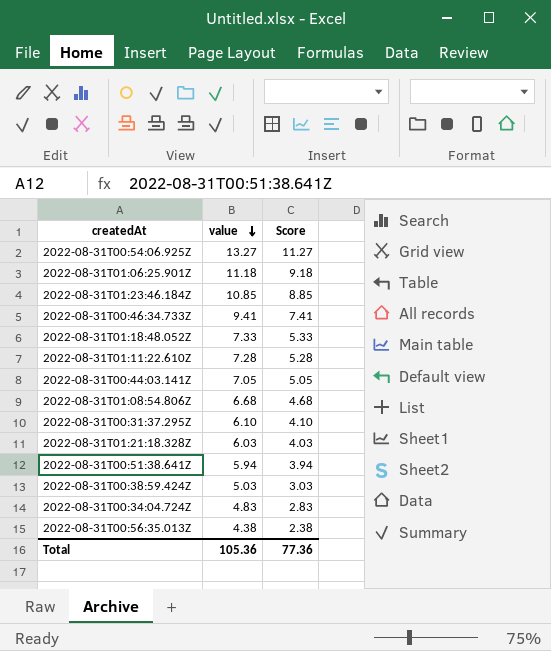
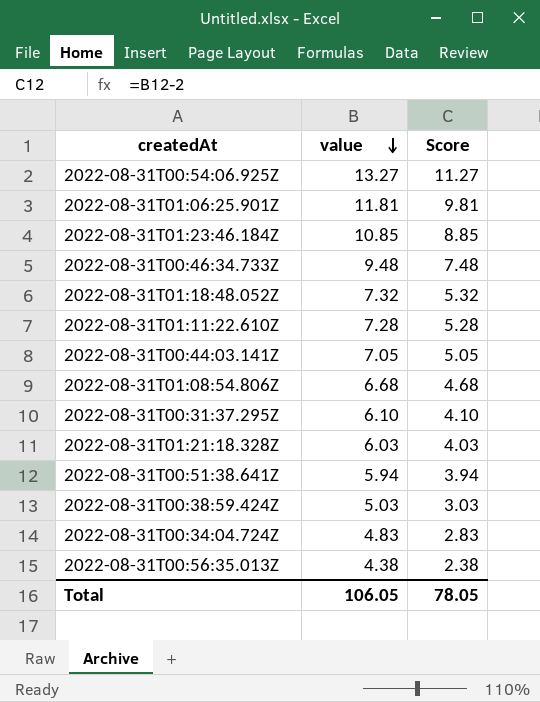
2022-08-31T01:06:25.901Z | value: 11.18 -> 11.81
2022-08-31T01:06:25.901Z | Score: 9.18 -> 9.81
2022-08-31T00:46:34.733Z | value: 9.41 -> 9.48
2022-08-31T00:46:34.733Z | Score: 7.41 -> 7.48
2022-08-31T01:18:48.052Z | value: 7.33 -> 7.32
2022-08-31T01:18:48.052Z | Score: 5.33 -> 5.32
Total | value: 105.36 -> 106.05
Total | Score: 77.36 -> 78.05

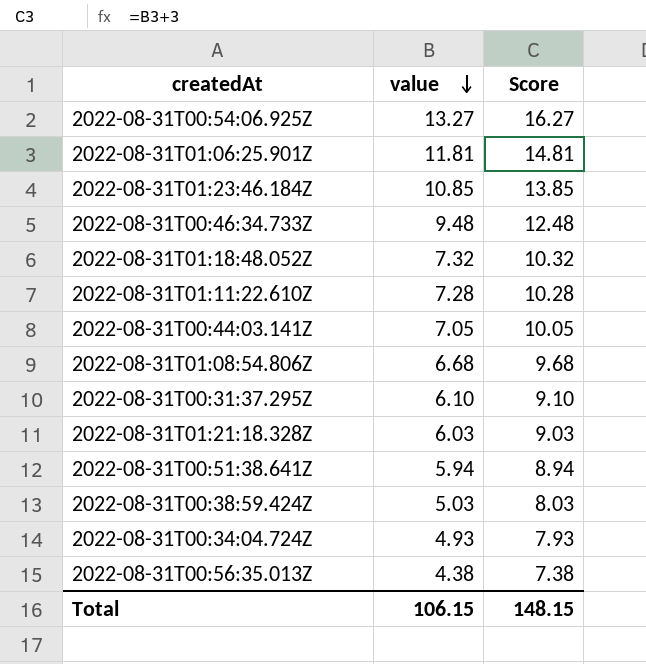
column Score | formula: [value] - 2 -> [value] + 3
2022-08-31T00:34:04.724Z | value: 4.83 -> 4.93
Total | value: 106.05 -> 106.15
Total | Score: 78.05 -> 148.15

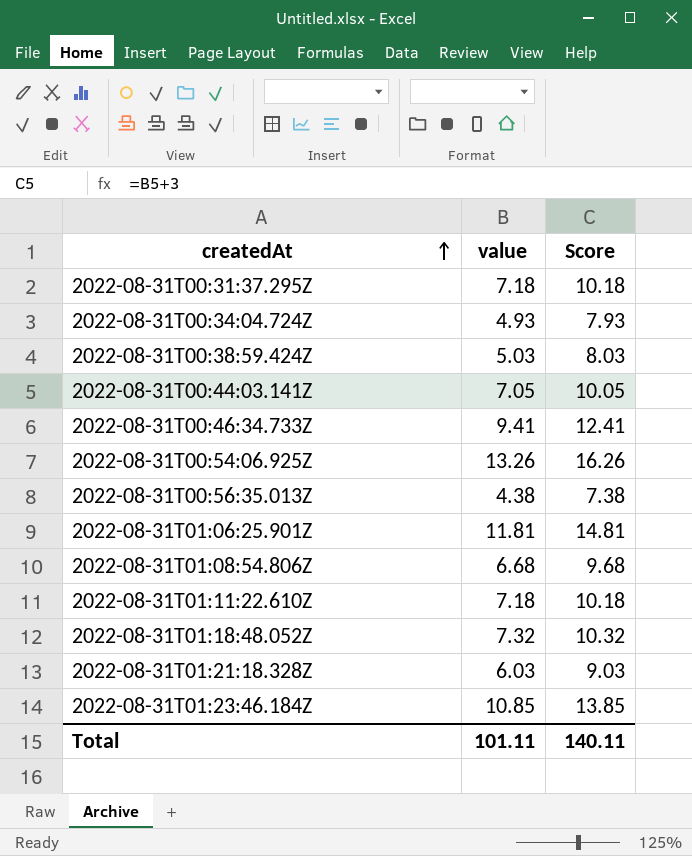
row order: value descending -> createdAt ascending
row 2022-08-31T00:51:38.641Z: 5.94 | 8.94 -> none
2022-08-31T00:31:37.295Z | value: 6.10 -> 7.18
2022-08-31T00:31:37.295Z | Score: 9.10 -> 10.18
2022-08-31T00:46:34.733Z | value: 9.48 -> 9.41
2022-08-31T00:46:34.733Z | Score: 12.48 -> 12.41
2022-08-31T00:54:06.925Z | value: 13.27 -> 13.26
2022-08-31T00:54:06.925Z | Score: 16.27 -> 16.26
2022-08-31T01:11:22.610Z | value: 7.28 -> 7.18
2022-08-31T01:11:22.610Z | Score: 10.28 -> 10.18
Total | value: 106.15 -> 101.11
Total | Score: 148.15 -> 140.11

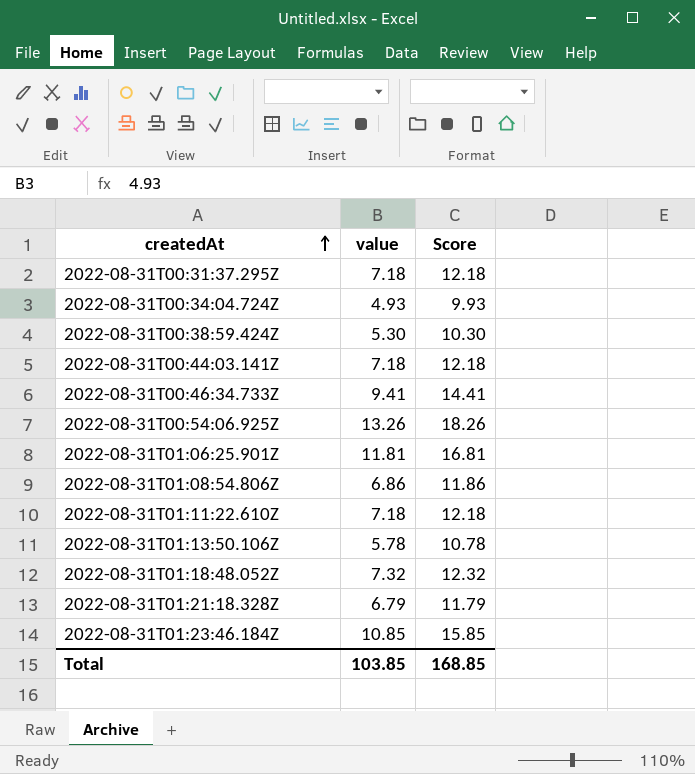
column Score | formula: [value] + 3 -> [value] + 5
row 2022-08-31T00:56:35.013Z: 4.38 | 7.38 -> none
2022-08-31T00:38:59.424Z | value: 5.03 -> 5.30
2022-08-31T00:44:03.141Z | value: 7.05 -> 7.18
2022-08-31T01:08:54.806Z | value: 6.68 -> 6.86
row 2022-08-31T01:13:50.106Z: none -> 5.78 | 10.78
2022-08-31T01:21:18.328Z | value: 6.03 -> 6.79
Total | value: 101.11 -> 103.85
Total | Score: 140.11 -> 168.85

